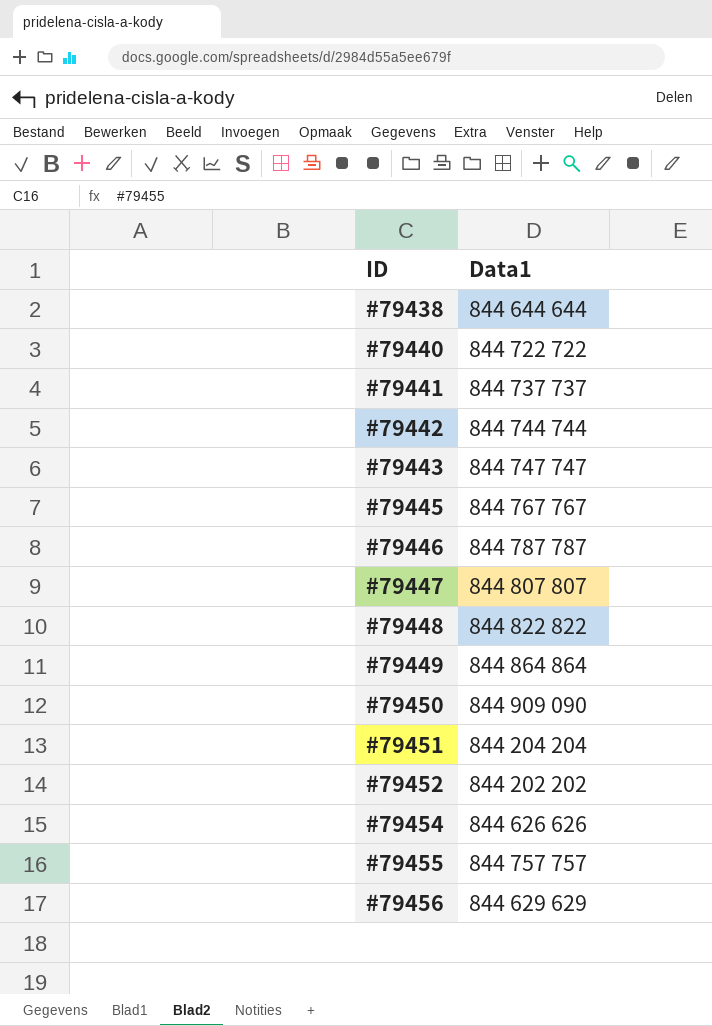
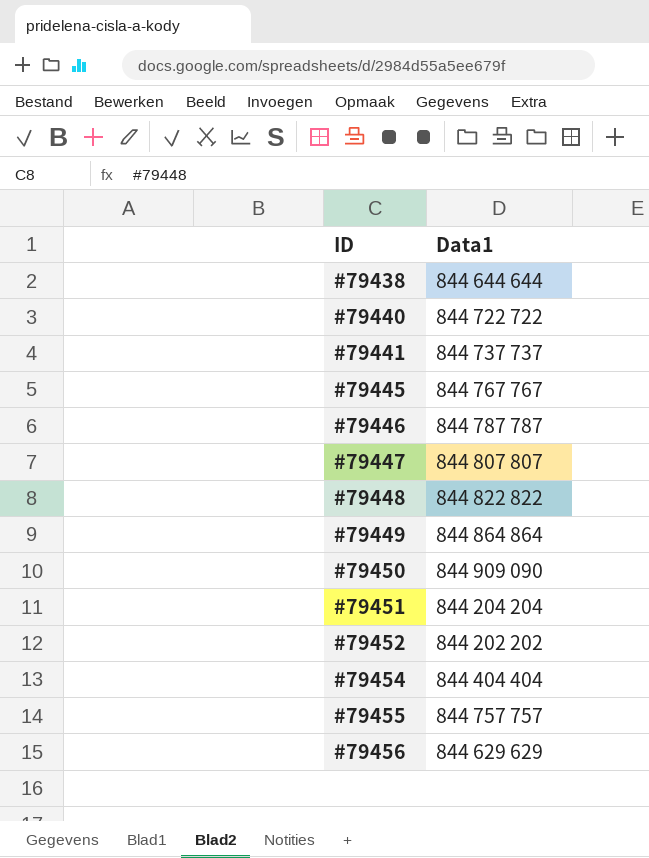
row #79442: 844 744 744 -> none
row #79443: 844 747 747 -> none
#79454 | Data1: 844 626 626 -> 844 404 404

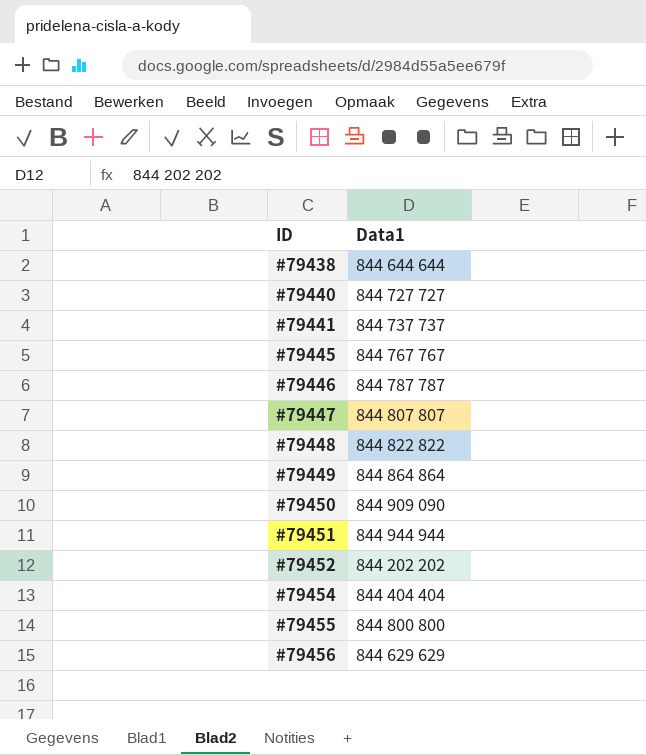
#79440 | Data1: 844 722 722 -> 844 727 727
#79451 | Data1: 844 204 204 -> 844 944 944
#79455 | Data1: 844 757 757 -> 844 800 800

